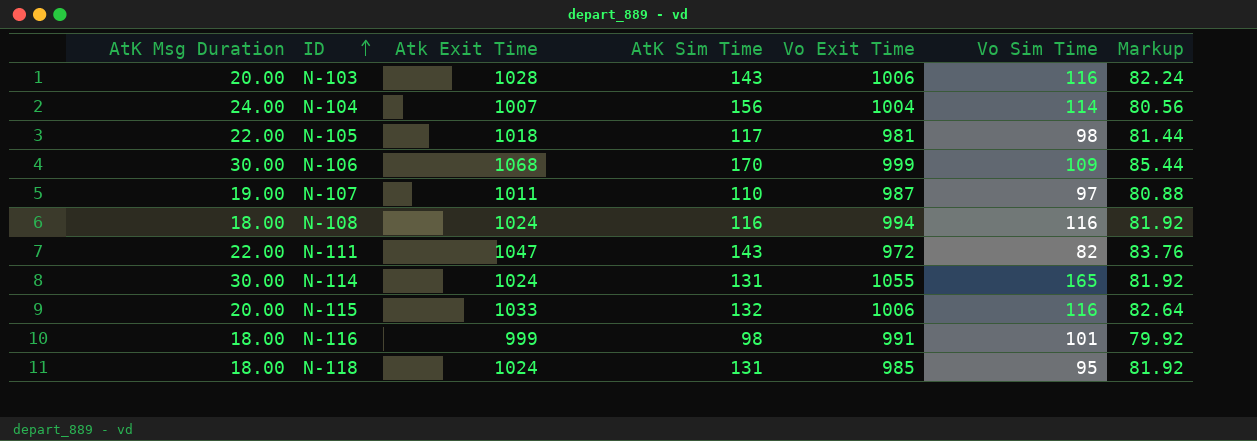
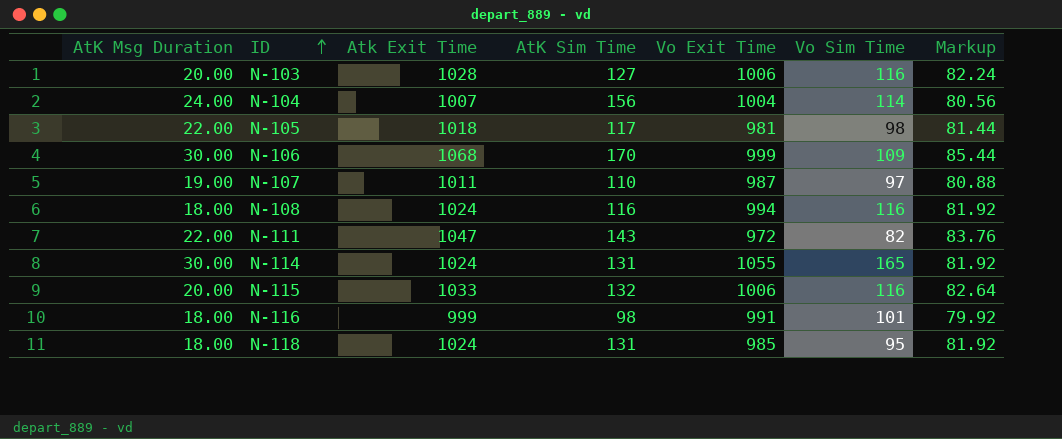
N-103 | AtK Sim Time: 143 -> 127

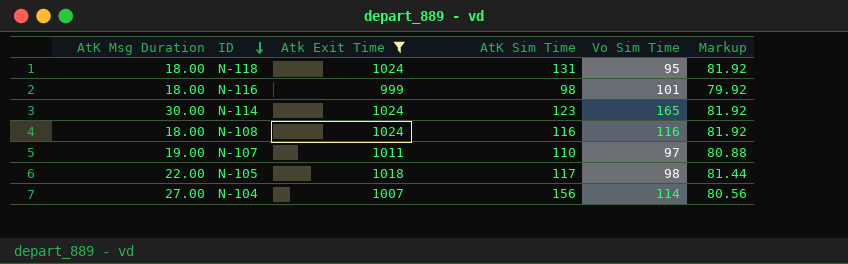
filter: none -> Atk Exit Time <= 1024
row order: ID ascending -> ID descending
column Vo Exit Time | position: 5 -> none
N-114 | AtK Sim Time: 131 -> 123
N-104 | AtK Msg Duration: 24.00 -> 27.00

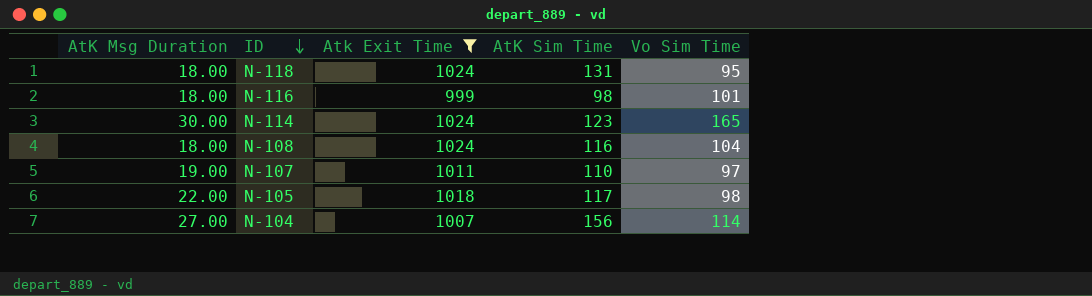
column Markup | formula: [Atk Exit Time] * 0.08 -> none
N-108 | Vo Sim Time: 116 -> 104

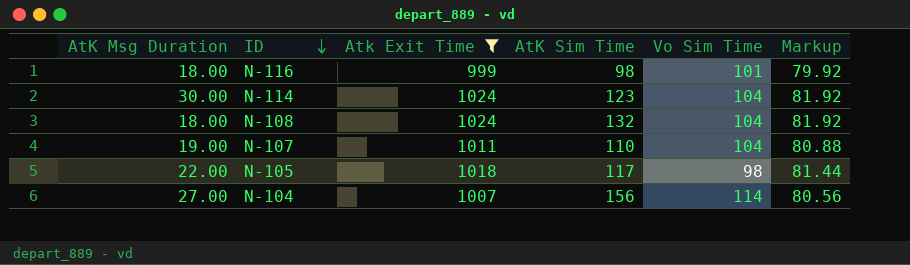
column Markup | formula: none -> [Atk Exit Time] * 0.08
row N-118: 18.00 | 1024 | 131 | 95 -> none
N-114 | Vo Sim Time: 165 -> 104
N-108 | AtK Sim Time: 116 -> 132
N-107 | Vo Sim Time: 97 -> 104

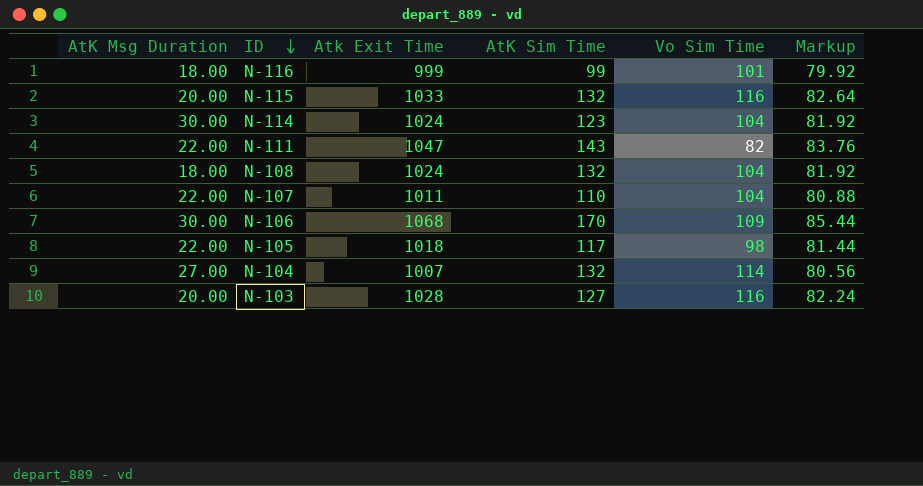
filter: Atk Exit Time <= 1024 -> none
N-116 | AtK Sim Time: 98 -> 99
N-107 | AtK Msg Duration: 19.00 -> 22.00
N-104 | AtK Sim Time: 156 -> 132

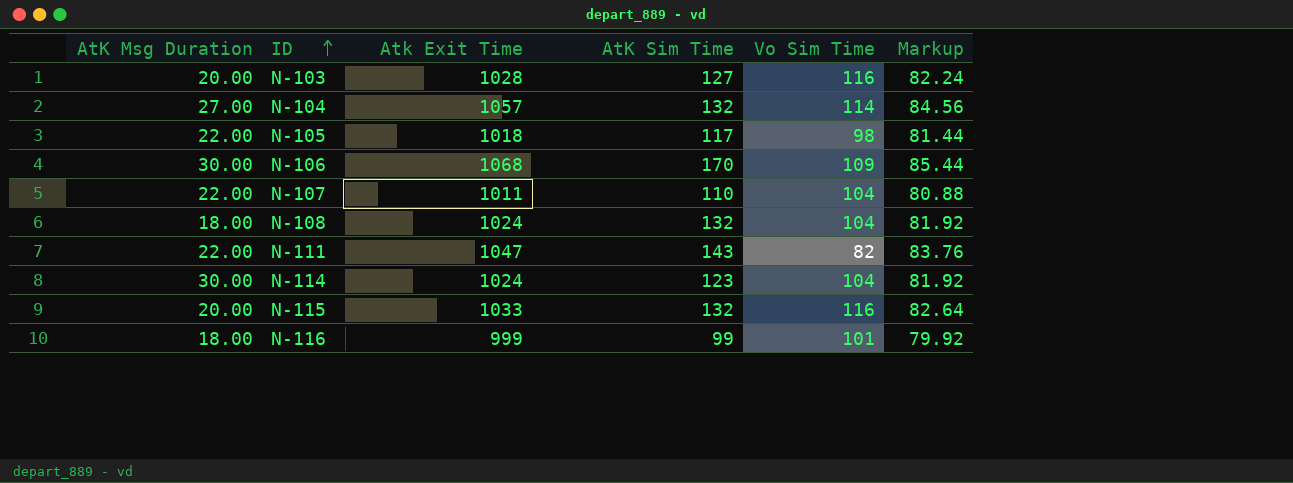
row order: ID descending -> ID ascending
N-104 | Atk Exit Time: 1007 -> 1057
N-104 | Markup: 80.56 -> 84.56

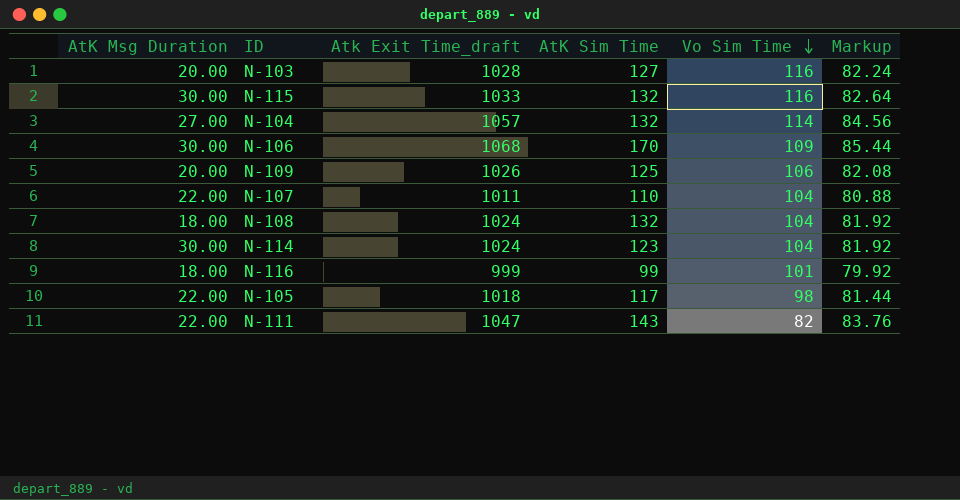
row order: ID ascending -> Vo Sim Time descending
column name: Atk Exit Time -> Atk Exit Time_draft
N-115 | AtK Msg Duration: 20.00 -> 30.00
row N-109: none -> 20.00 | 1026 | 125 | 106 | 82.08

